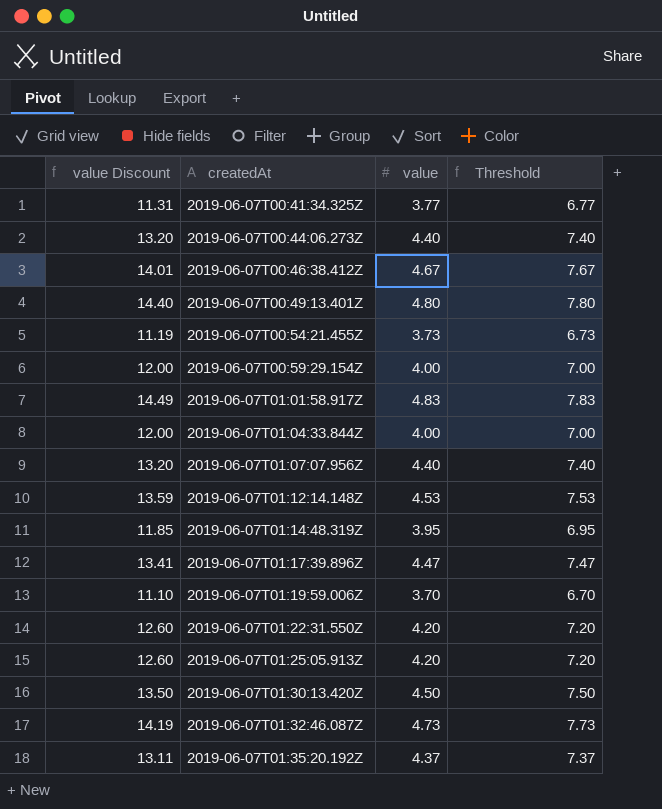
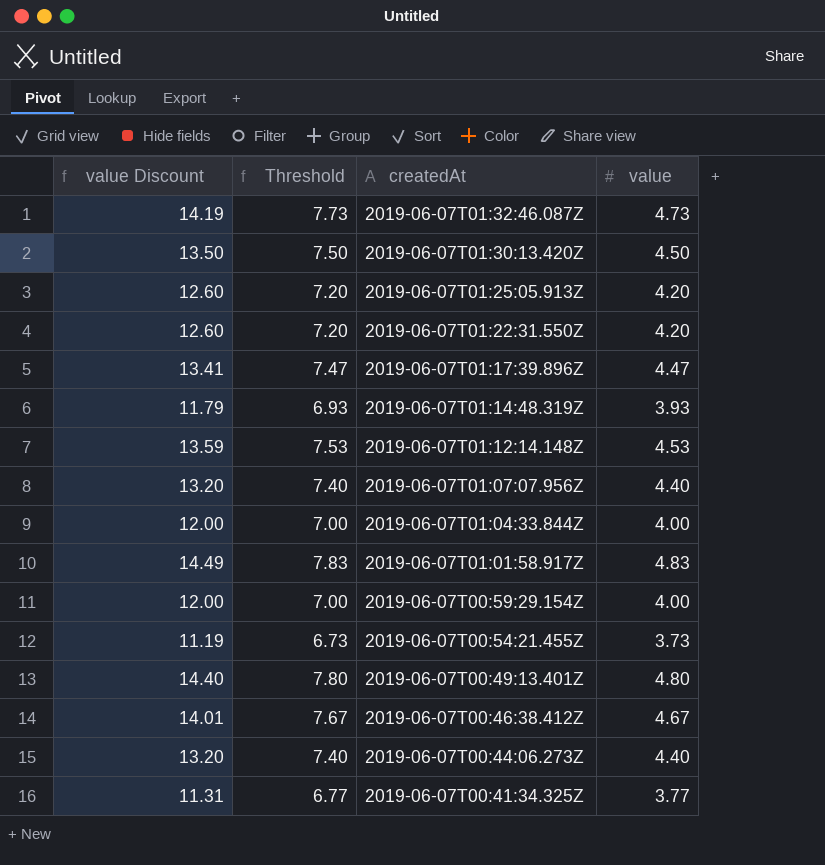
row order: createdAt ascending -> createdAt descending
column Threshold | position: 4 -> 2
row 2019-06-07T01:19:59.006Z: 11.10 | 3.70 | 6.70 -> none
row 2019-06-07T01:35:20.192Z: 13.11 | 4.37 | 7.37 -> none
2019-06-07T01:14:48.319Z | value Discount: 11.85 -> 11.79
2019-06-07T01:14:48.319Z | Threshold: 6.95 -> 6.93
2019-06-07T01:14:48.319Z | value: 3.95 -> 3.93

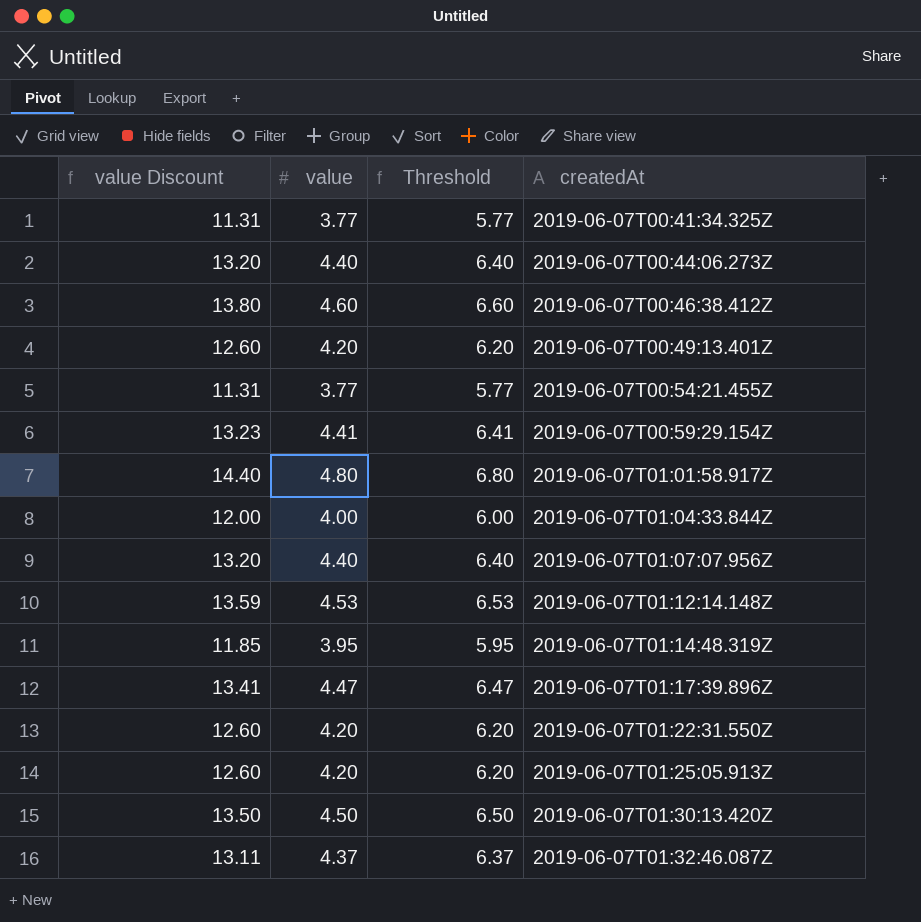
row order: createdAt descending -> createdAt ascending
column value | position: 4 -> 2
column Threshold | formula: [value] + 3 -> [value] + 2
2019-06-07T00:46:38.412Z | value Discount: 14.01 -> 13.80
2019-06-07T00:46:38.412Z | value: 4.67 -> 4.60
2019-06-07T00:49:13.401Z | value Discount: 14.40 -> 12.60
2019-06-07T00:49:13.401Z | value: 4.80 -> 4.20
2019-06-07T00:54:21.455Z | value Discount: 11.19 -> 11.31
2019-06-07T00:54:21.455Z | value: 3.73 -> 3.77
2019-06-07T00:59:29.154Z | value Discount: 12.00 -> 13.23
2019-06-07T00:59:29.154Z | value: 4.00 -> 4.41
2019-06-07T01:01:58.917Z | value Discount: 14.49 -> 14.40
2019-06-07T01:01:58.917Z | value: 4.83 -> 4.80
2019-06-07T01:14:48.319Z | value Discount: 11.79 -> 11.85
2019-06-07T01:14:48.319Z | value: 3.93 -> 3.95
2019-06-07T01:32:46.087Z | value Discount: 14.19 -> 13.11
2019-06-07T01:32:46.087Z | value: 4.73 -> 4.37

